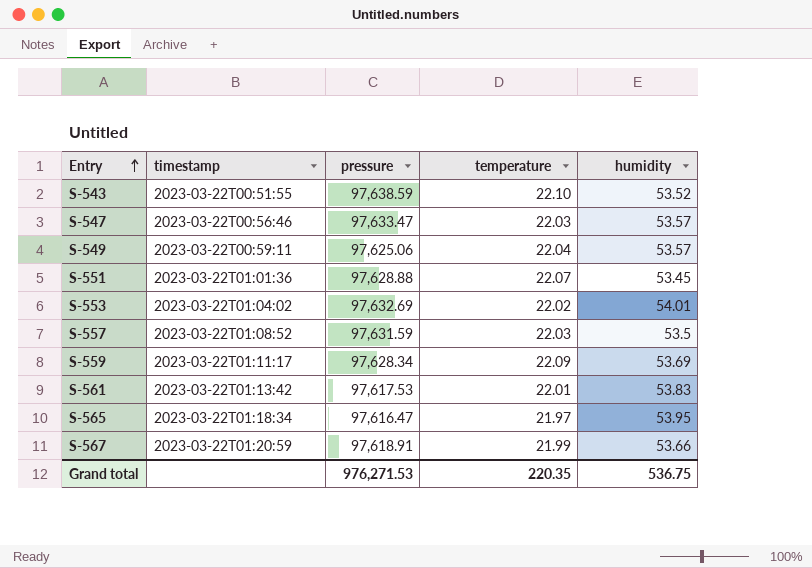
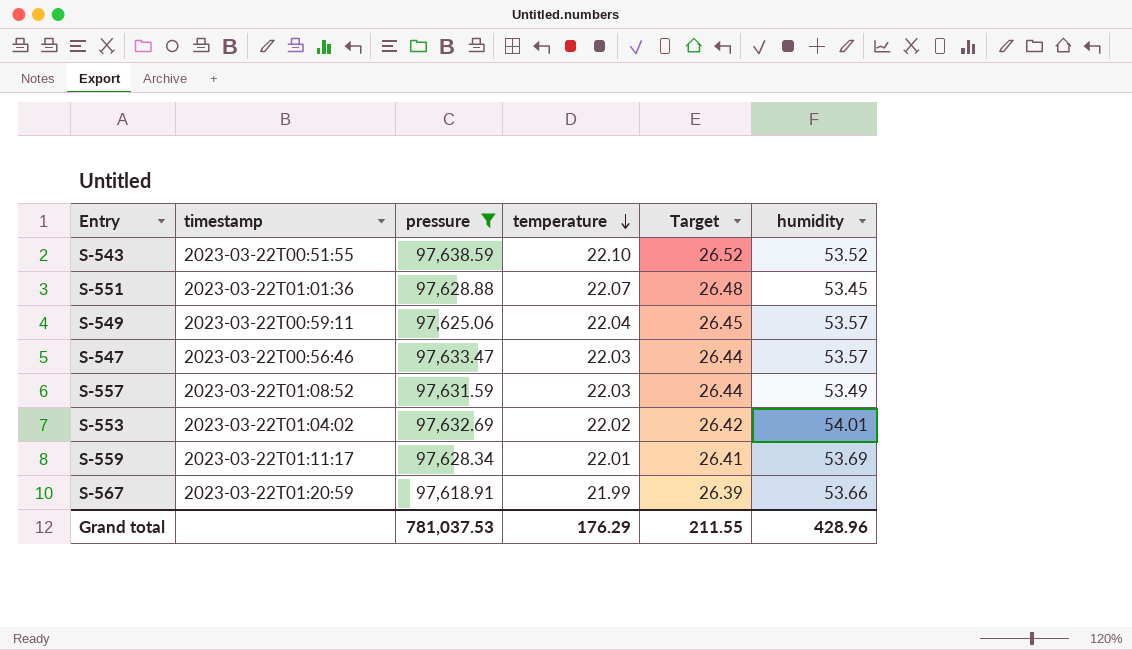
filter: none -> pressure >= 97,618.91
row order: Entry ascending -> temperature descending
column Target | formula: none -> [temperature] * 1.2
S-557 | humidity: 53.5 -> 53.49
S-559 | temperature: 22.09 -> 22.01
Grand total | pressure: 976,271.53 -> 781,037.53
Grand total | temperature: 220.35 -> 176.29
Grand total | humidity: 536.75 -> 428.96

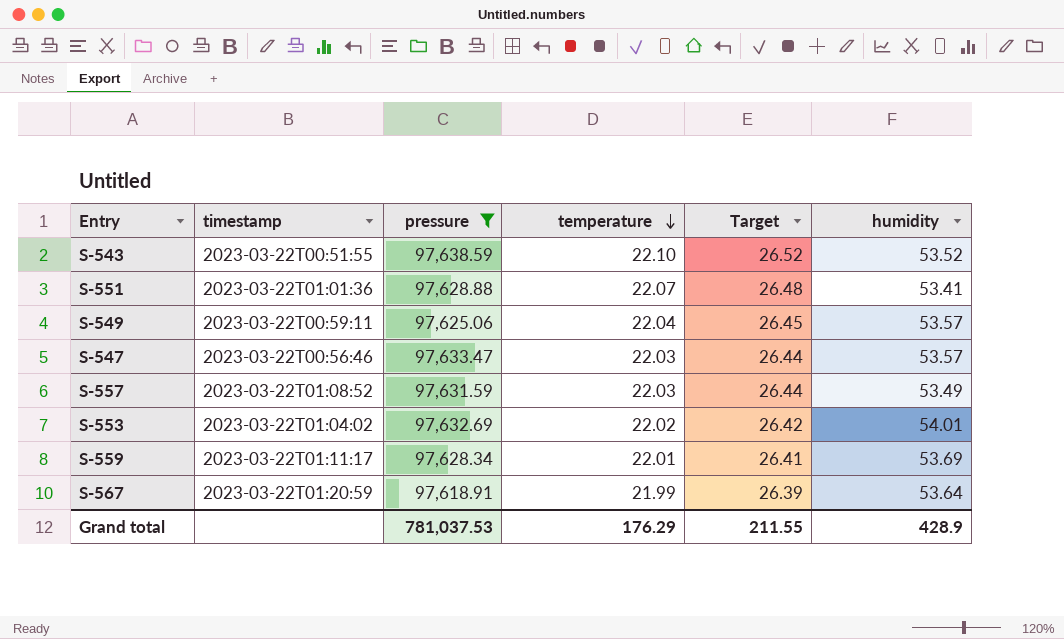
S-551 | humidity: 53.45 -> 53.41
S-567 | humidity: 53.66 -> 53.64
Grand total | humidity: 428.96 -> 428.9

